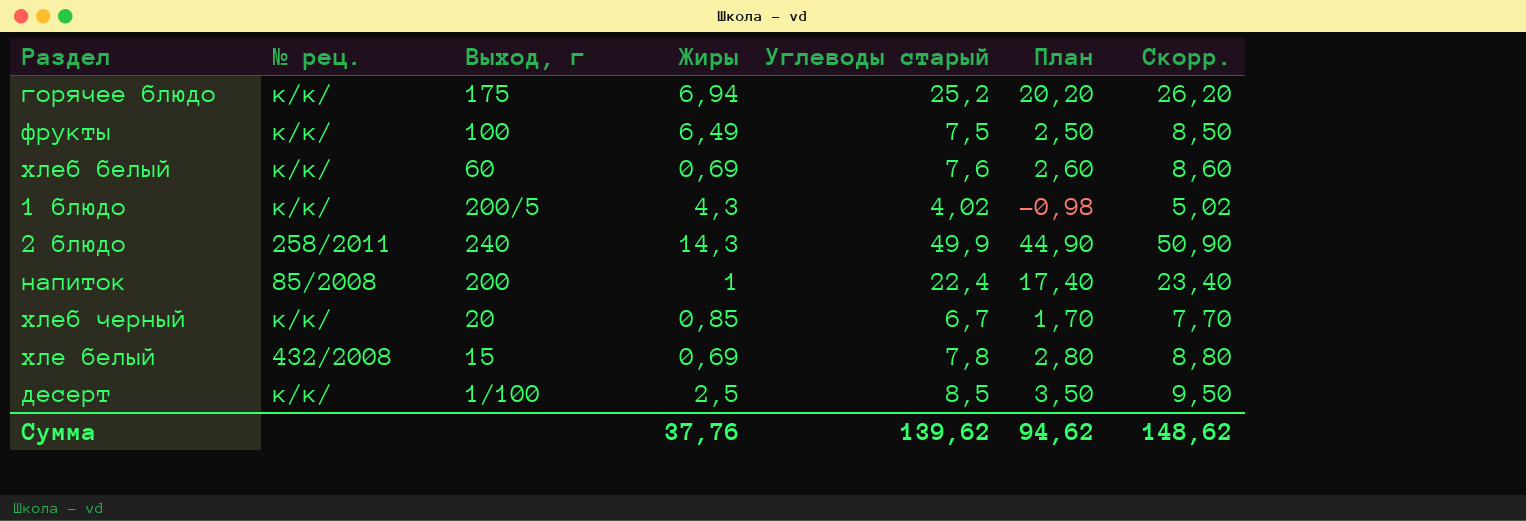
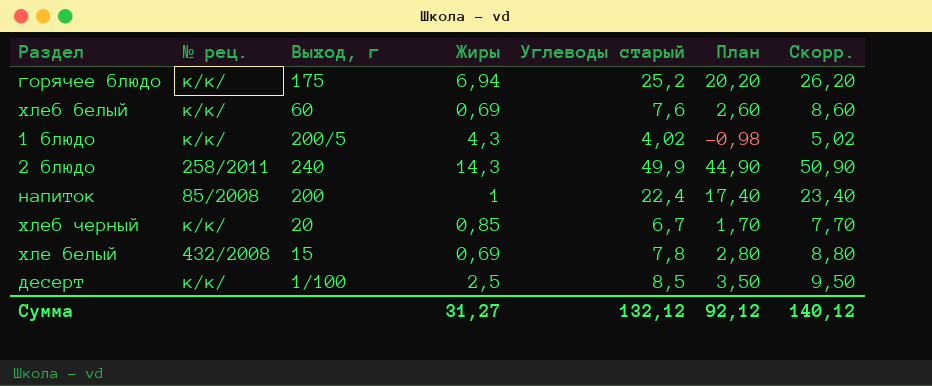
row фрукты: к/к/ | 100 | 6,49 | 7,5 | 2,50 | 8,50 -> none
Сумма | Жиры: 37,76 -> 31,27
Сумма | Углеводы старый: 139,62 -> 132,12
Сумма | План: 94,62 -> 92,12
Сумма | Скорр.: 148,62 -> 140,12

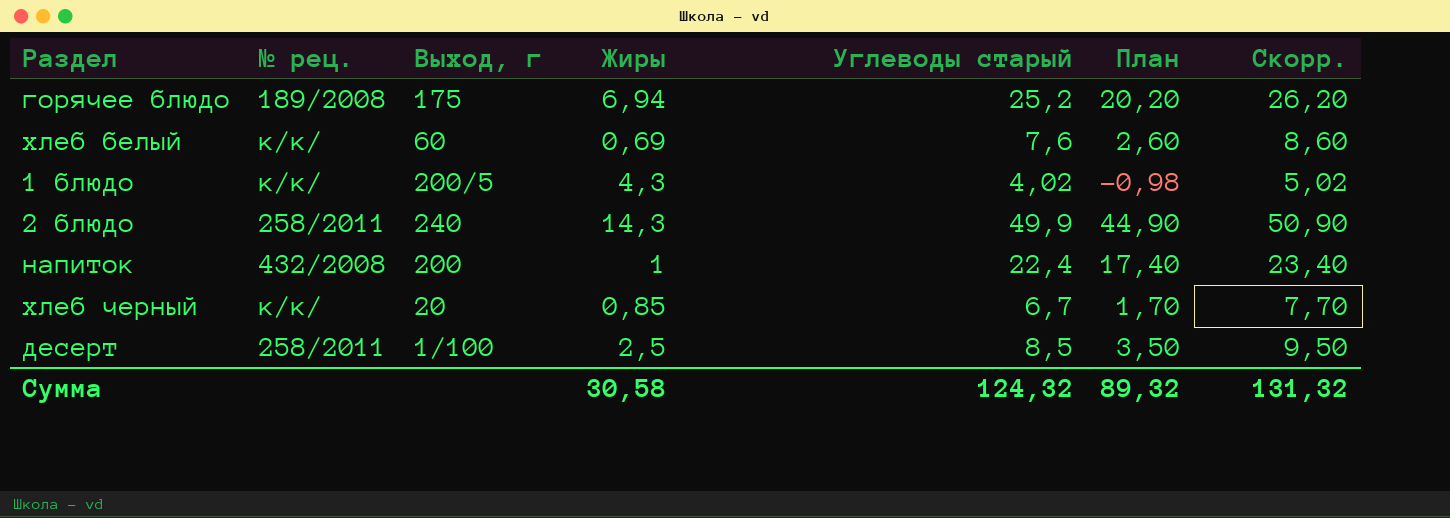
row хле белый: 432/2008 | 15 | 0,69 | 7,8 | 2,80 | 8,80 -> none
горячее блюдо | № рец.: к/к/ -> 189/2008
напиток | № рец.: 85/2008 -> 432/2008
десерт | № рец.: к/к/ -> 258/2011
Сумма | Жиры: 31,27 -> 30,58
Сумма | Углеводы старый: 132,12 -> 124,32
Сумма | План: 92,12 -> 89,32
Сумма | Скорр.: 140,12 -> 131,32

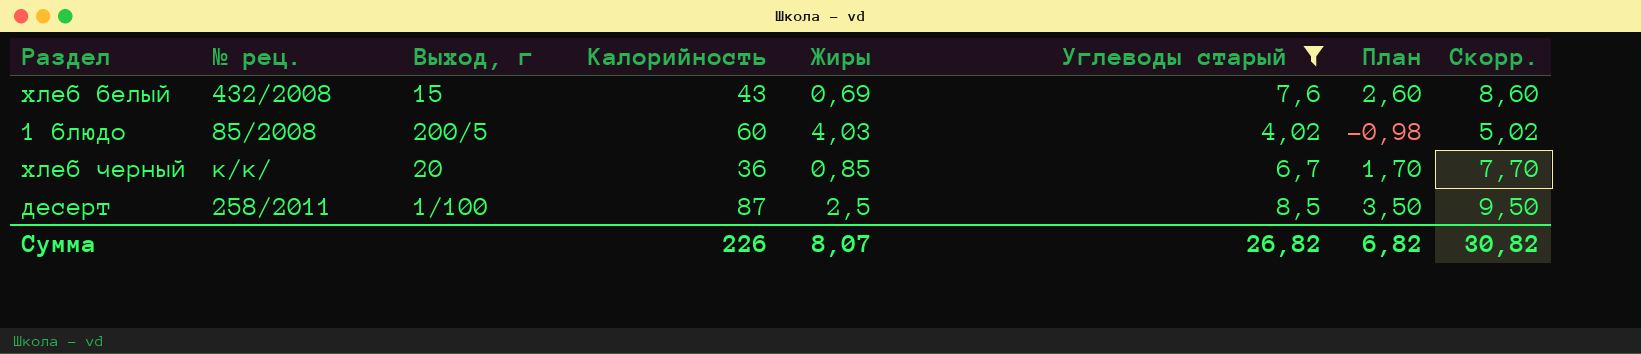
filter: none -> Углеводы старый <= 8,5
column Калорийность | position: none -> 4
хлеб белый | № рец.: к/к/ -> 432/2008
хлеб белый | Выход, г: 60 -> 15
1 блюдо | № рец.: к/к/ -> 85/2008
1 блюдо | Жиры: 4,3 -> 4,03
Сумма | Жиры: 30,58 -> 8,07
Сумма | Углеводы старый: 124,32 -> 26,82
Сумма | План: 89,32 -> 6,82
Сумма | Скорр.: 131,32 -> 30,82

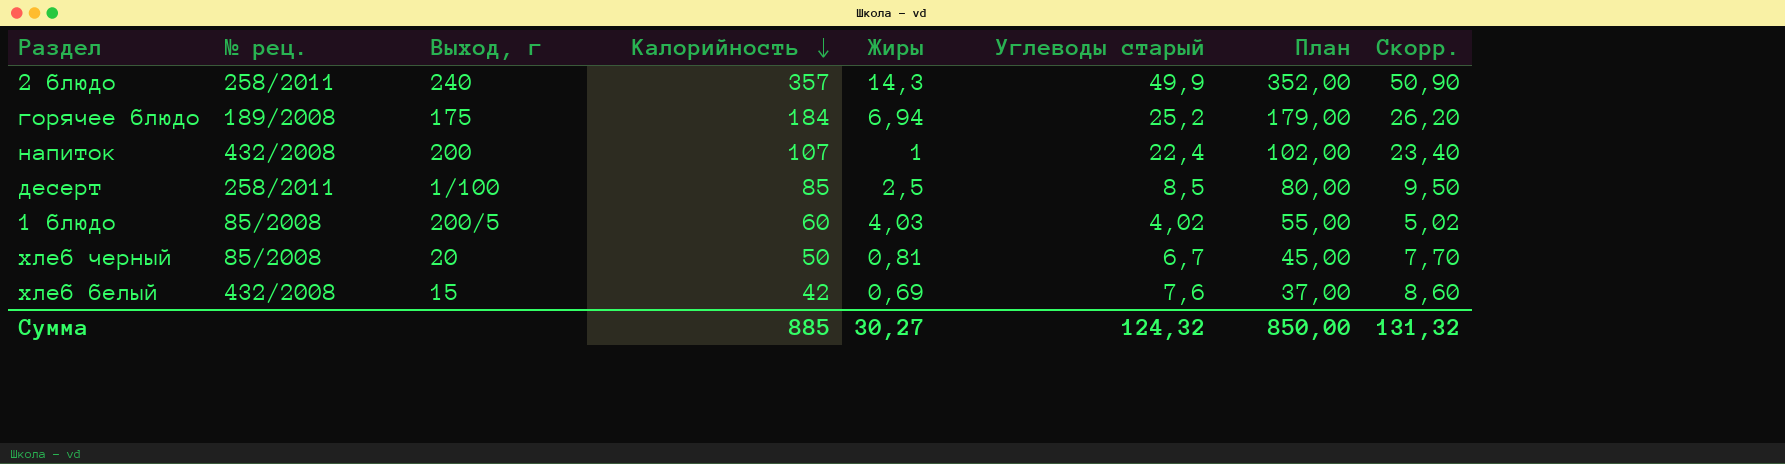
filter: Углеводы старый <= 8,5 -> none
row order: none -> Калорийность descending
column План | formula: [Углеводы старый] - 5 -> [Калорийность] - 5
десерт | Калорийность: 87 -> 85
хлеб черный | № рец.: к/к/ -> 85/2008
хлеб черный | Калорийность: 36 -> 50
хлеб черный | Жиры: 0,85 -> 0,81
хлеб белый | Калорийность: 43 -> 42
Сумма | Калорийность: 226 -> 885
Сумма | Жиры: 8,07 -> 30,27
Сумма | Углеводы старый: 26,82 -> 124,32
Сумма | План: 6,82 -> 850,00
Сумма | Скорр.: 30,82 -> 131,32

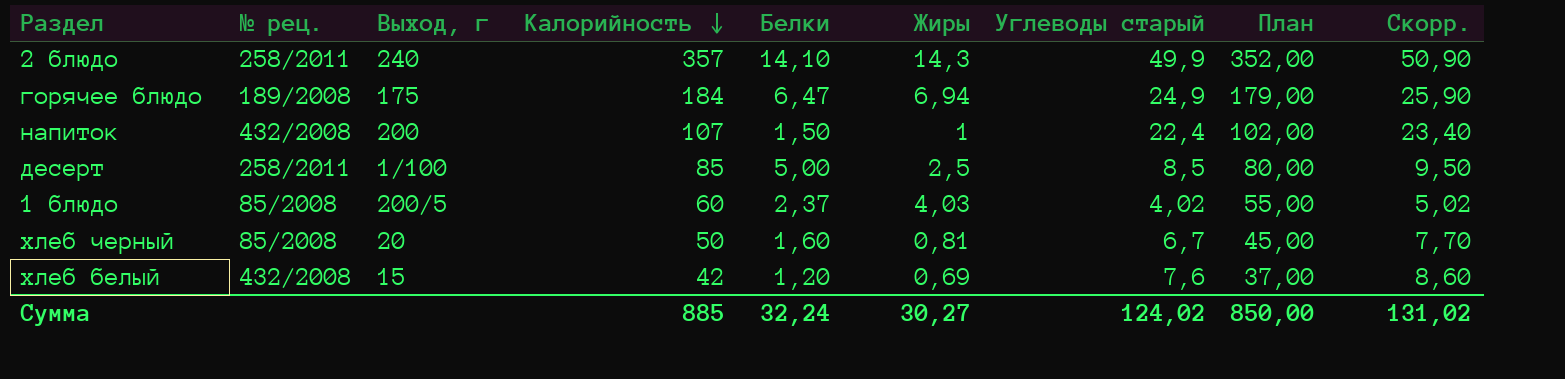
column Белки | position: none -> 5
горячее блюдо | Углеводы старый: 25,2 -> 24,9
горячее блюдо | Скорр.: 26,20 -> 25,90
Сумма | Углеводы старый: 124,32 -> 124,02
Сумма | Скорр.: 131,32 -> 131,02

